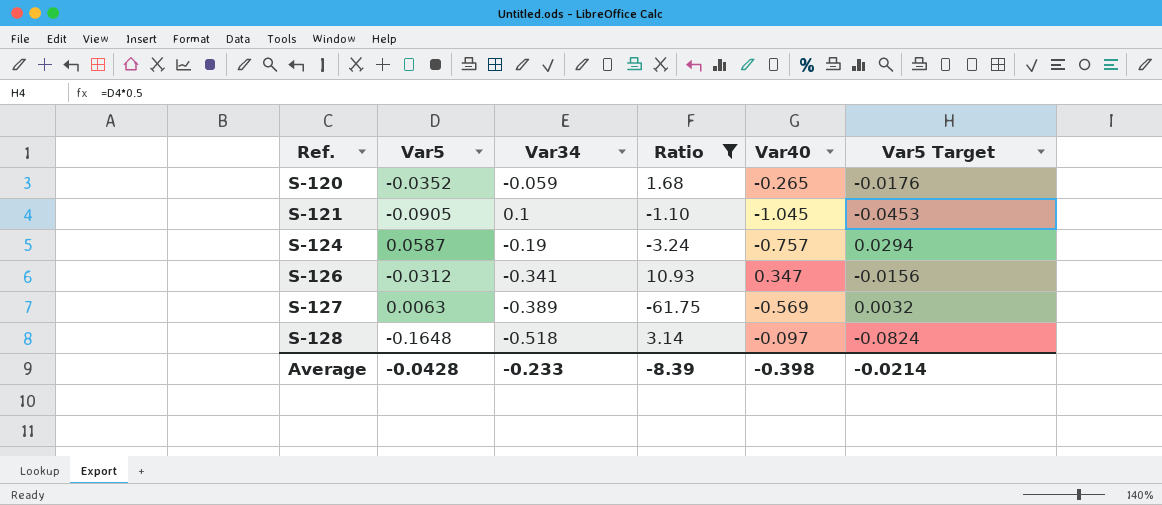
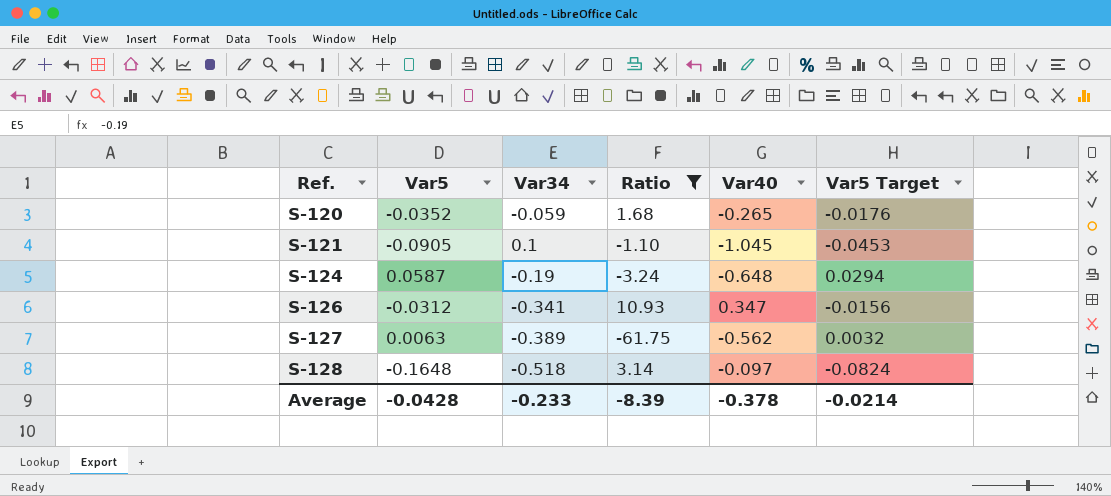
S-124 | Var40: -0.757 -> -0.648
S-127 | Var40: -0.569 -> -0.562
Average | Var40: -0.398 -> -0.378

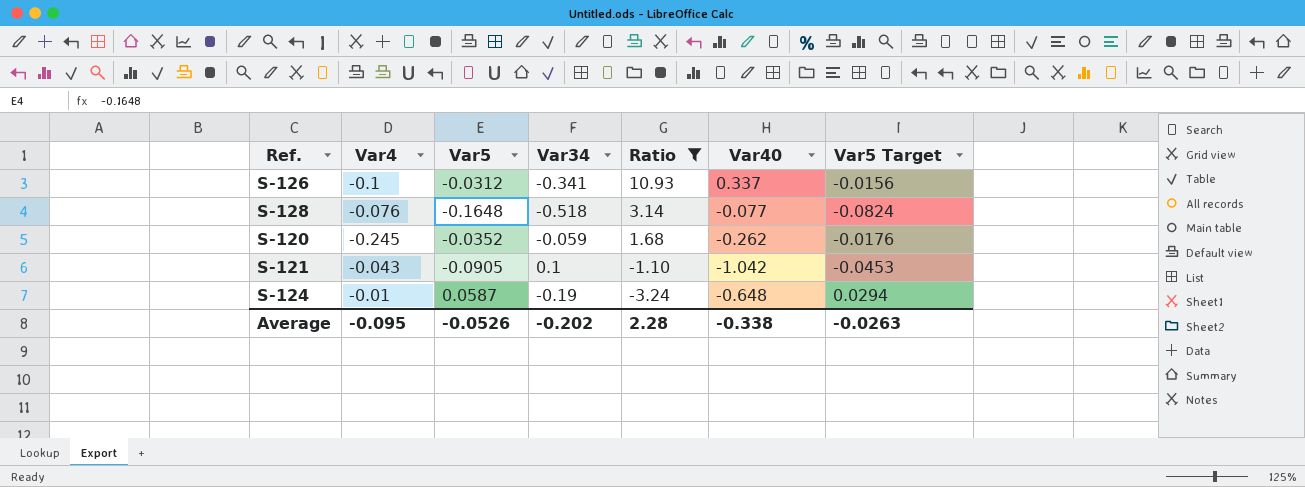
row order: Ref. ascending -> Ratio descending
column Var4 | position: none -> 2
row S-127: 0.0063 | -0.389 | -61.75 | -0.562 | 0.0032 -> none
S-126 | Var40: 0.347 -> 0.337
S-128 | Var40: -0.097 -> -0.077
S-120 | Var40: -0.265 -> -0.262
S-121 | Var40: -1.045 -> -1.042
Average | Var5: -0.0428 -> -0.0526
Average | Var34: -0.233 -> -0.202
Average | Ratio: -8.39 -> 2.28
Average | Var40: -0.378 -> -0.338
Average | Var5 Target: -0.0214 -> -0.0263

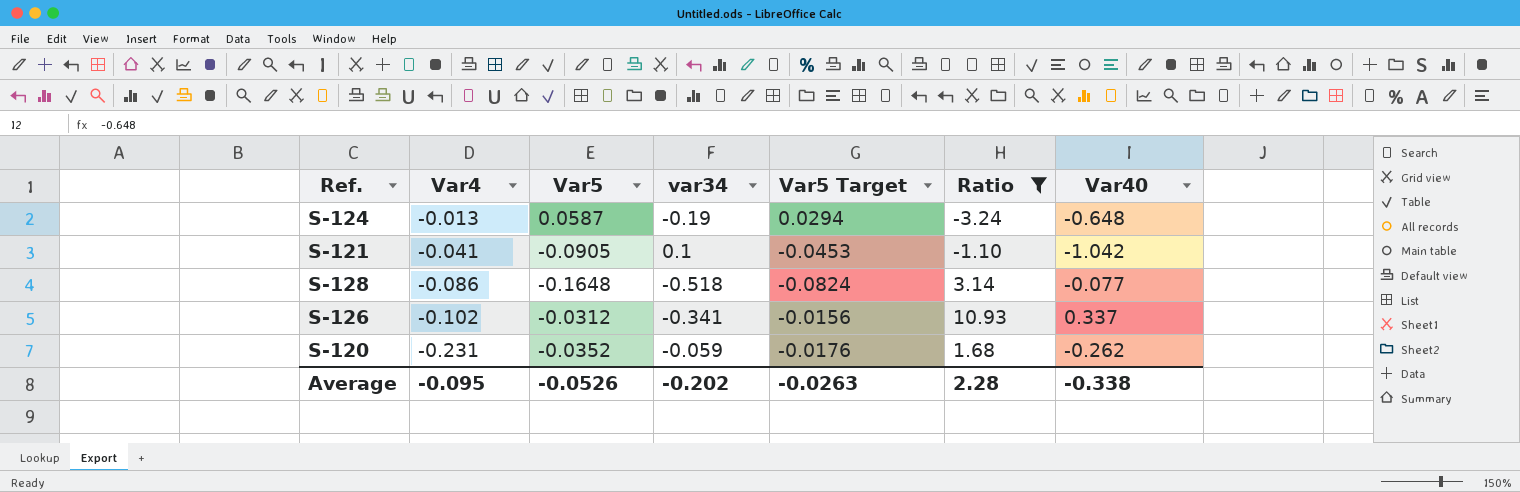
row order: Ratio descending -> Var4 descending
column name: Var34 -> var34
column Var5 Target | position: 7 -> 5
S-124 | Var4: -0.01 -> -0.013
S-121 | Var4: -0.043 -> -0.041
S-128 | Var4: -0.076 -> -0.086
S-126 | Var4: -0.1 -> -0.102
S-120 | Var4: -0.245 -> -0.231

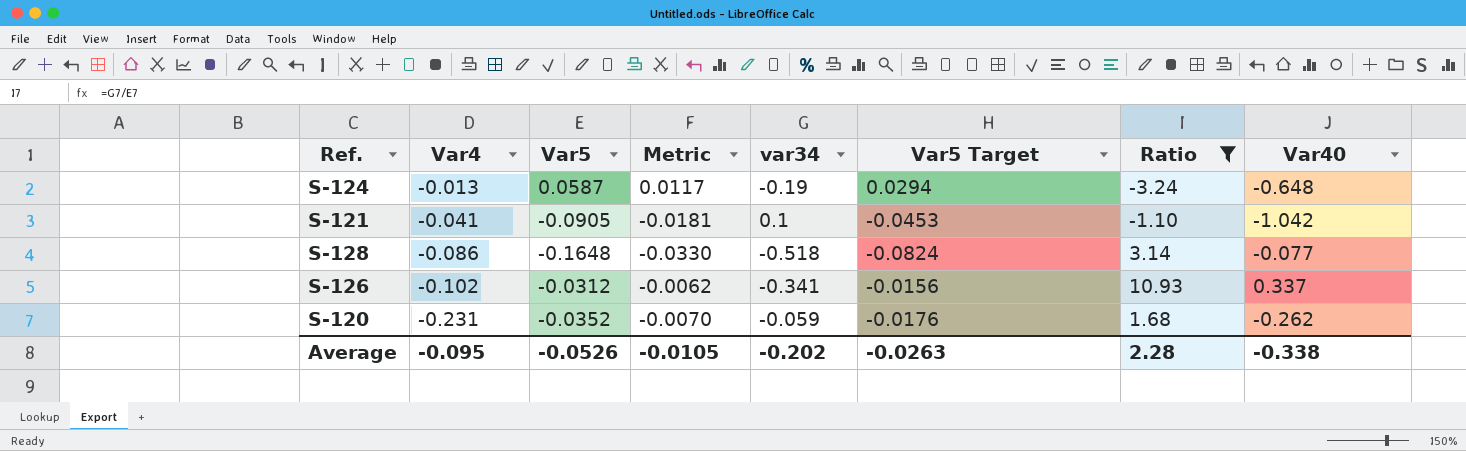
column Metric | formula: none -> [Var5] * 0.2

